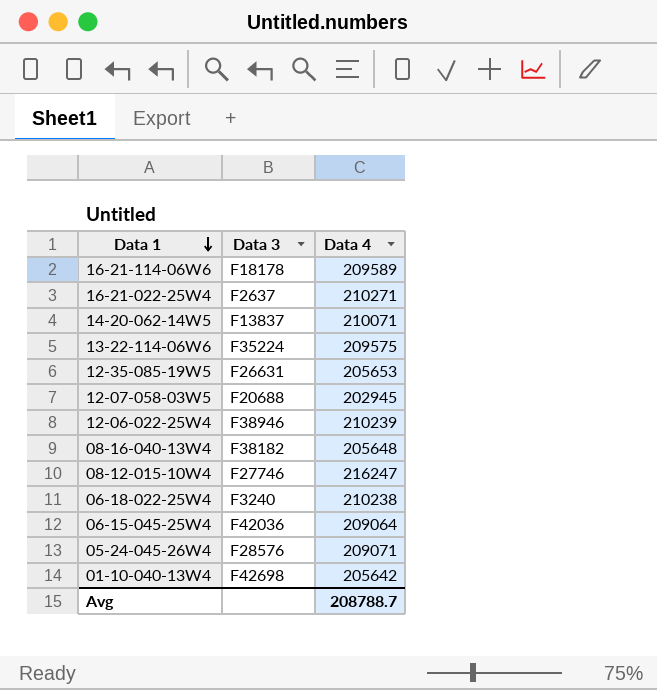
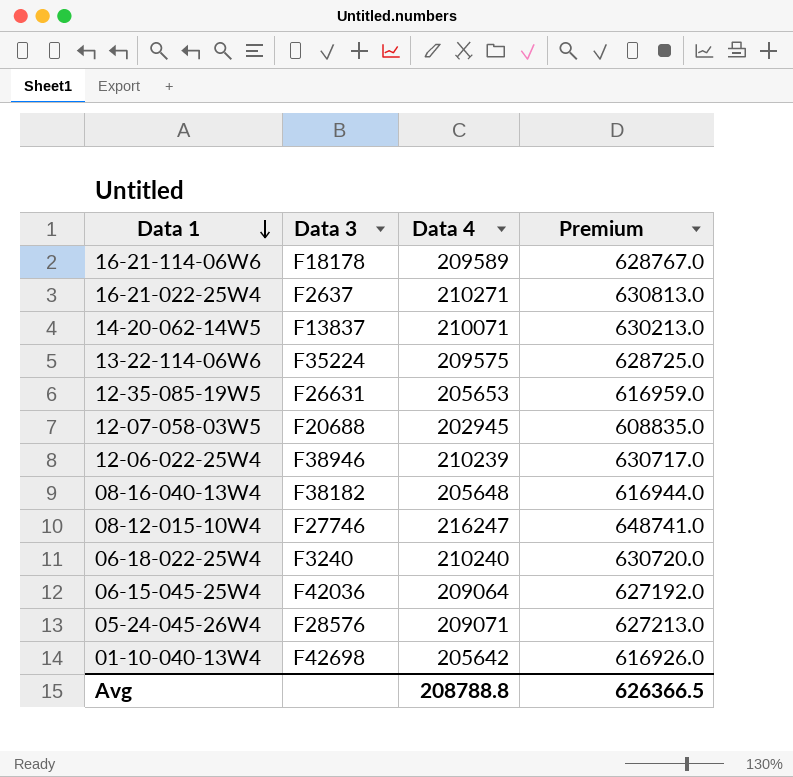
column Premium | formula: none -> [Data 4] * 3
06-18-022-25W4 | Data 4: 210238 -> 210240
Avg | Data 4: 208788.7 -> 208788.8

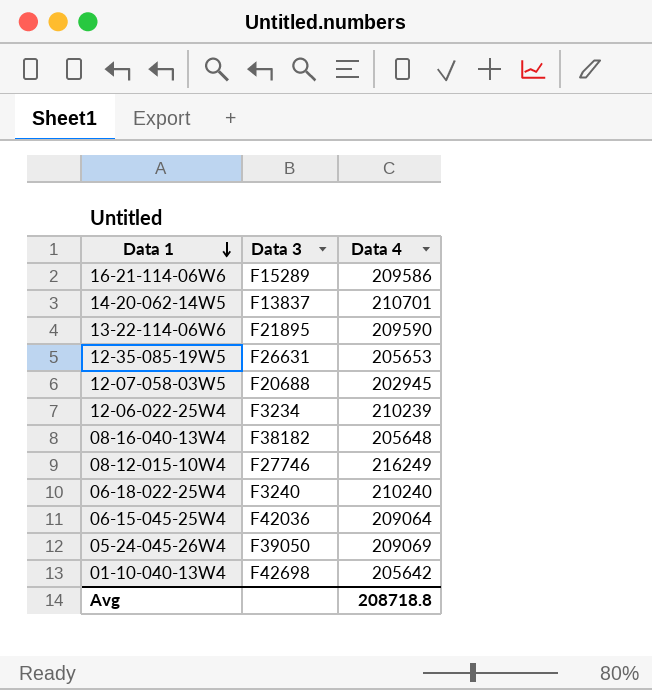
column Premium | formula: [Data 4] * 3 -> none
row 16-21-022-25W4: F2637 | 210271 | 630813.0 -> none
16-21-114-06W6 | Data 3: F18178 -> F15289
16-21-114-06W6 | Data 4: 209589 -> 209586
14-20-062-14W5 | Data 4: 210071 -> 210701
13-22-114-06W6 | Data 3: F35224 -> F21895
13-22-114-06W6 | Data 4: 209575 -> 209590
12-06-022-25W4 | Data 3: F38946 -> F3234
08-12-015-10W4 | Data 4: 216247 -> 216249
05-24-045-26W4 | Data 3: F28576 -> F39050
05-24-045-26W4 | Data 4: 209071 -> 209069
Avg | Data 4: 208788.8 -> 208718.8

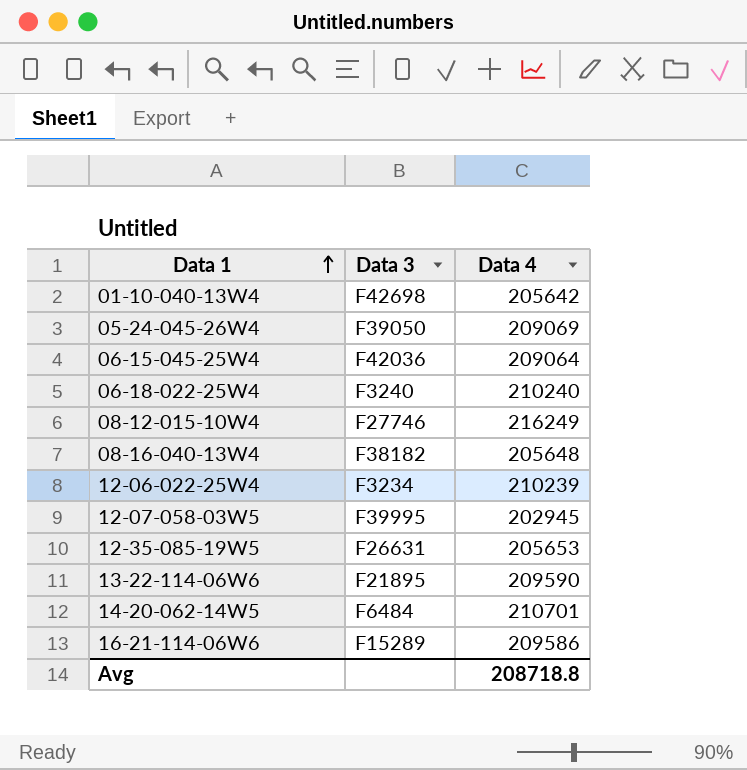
row order: Data 1 descending -> Data 1 ascending
12-07-058-03W5 | Data 3: F20688 -> F39995
14-20-062-14W5 | Data 3: F13837 -> F6484

